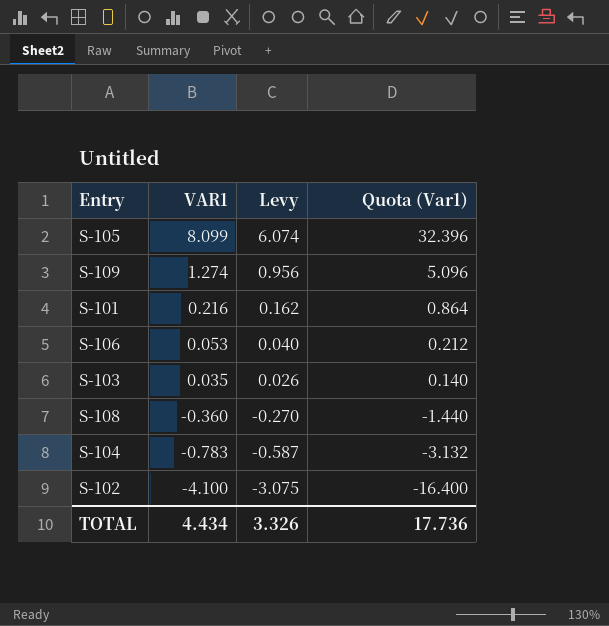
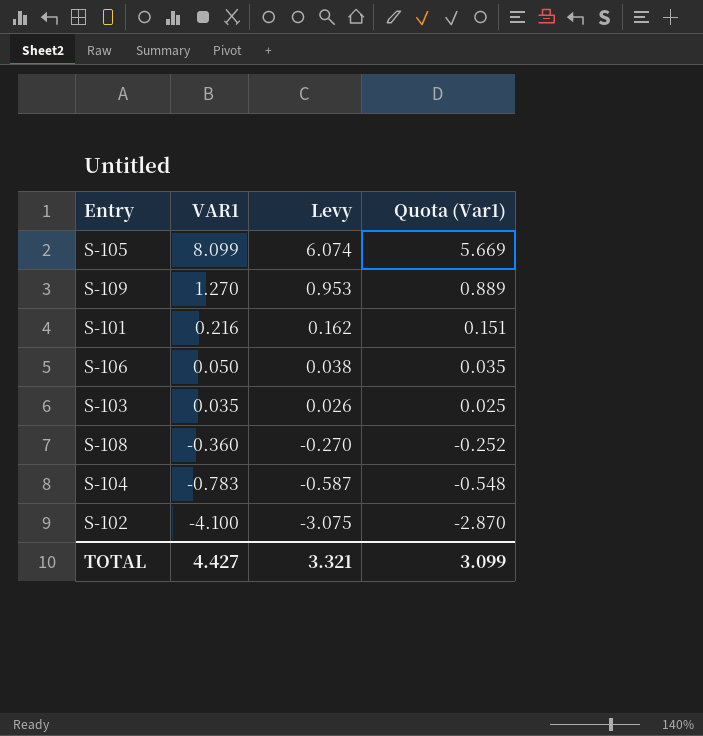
column Quota (Var1) | formula: [VAR1] * 4 -> [VAR1] * 0.7
S-109 | VAR1: 1.274 -> 1.270
S-109 | Levy: 0.956 -> 0.953
S-106 | VAR1: 0.053 -> 0.050
S-106 | Levy: 0.040 -> 0.038
TOTAL | VAR1: 4.434 -> 4.427
TOTAL | Levy: 3.326 -> 3.321
TOTAL | Quota (Var1): 17.736 -> 3.099

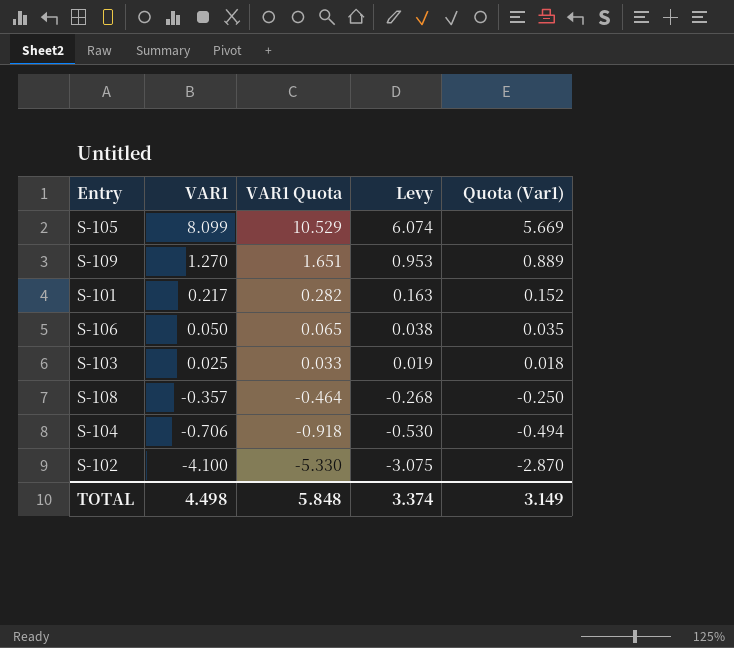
column VAR1 Quota | formula: none -> [VAR1] * 1.3
S-101 | VAR1: 0.216 -> 0.217
S-101 | Levy: 0.162 -> 0.163
S-101 | Quota (Var1): 0.151 -> 0.152
S-103 | VAR1: 0.035 -> 0.025
S-103 | Levy: 0.026 -> 0.019
S-103 | Quota (Var1): 0.025 -> 0.018
S-108 | VAR1: -0.360 -> -0.357
S-108 | Levy: -0.270 -> -0.268
S-108 | Quota (Var1): -0.252 -> -0.250
S-104 | VAR1: -0.783 -> -0.706
S-104 | Levy: -0.587 -> -0.530
S-104 | Quota (Var1): -0.548 -> -0.494
TOTAL | VAR1: 4.427 -> 4.498
TOTAL | Levy: 3.321 -> 3.374
TOTAL | Quota (Var1): 3.099 -> 3.149

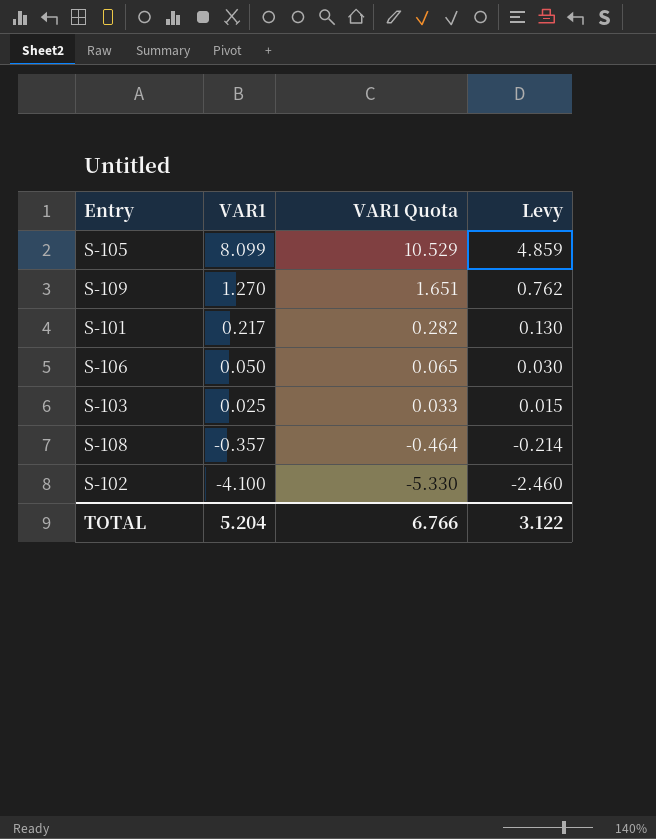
column Quota (Var1) | formula: [VAR1] * 0.7 -> none
column Levy | formula: [VAR1] * 0.75 -> [VAR1] * 0.6
row S-104: -0.706 | -0.918 | -0.530 | -0.494 -> none
TOTAL | VAR1: 4.498 -> 5.204
TOTAL | VAR1 Quota: 5.848 -> 6.766
TOTAL | Levy: 3.374 -> 3.122

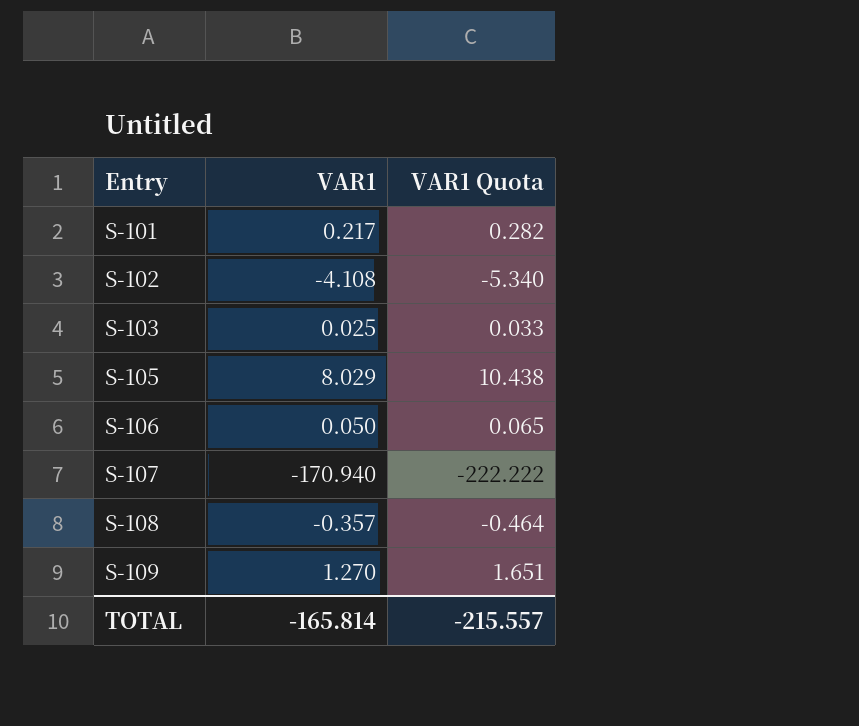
row order: VAR1 descending -> Entry ascending
column Levy | formula: [VAR1] * 0.6 -> none
S-102 | VAR1: -4.100 -> -4.108
S-102 | VAR1 Quota: -5.330 -> -5.340
S-105 | VAR1: 8.099 -> 8.029
S-105 | VAR1 Quota: 10.529 -> 10.438
row S-107: none -> -170.940 | -222.222
TOTAL | VAR1: 5.204 -> -165.814
TOTAL | VAR1 Quota: 6.766 -> -215.557

